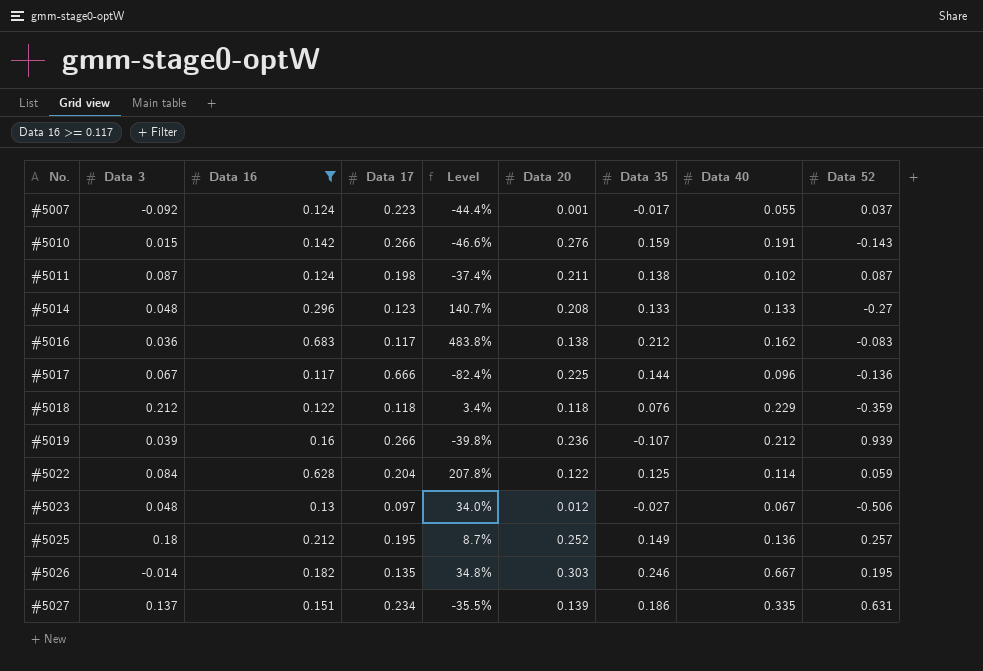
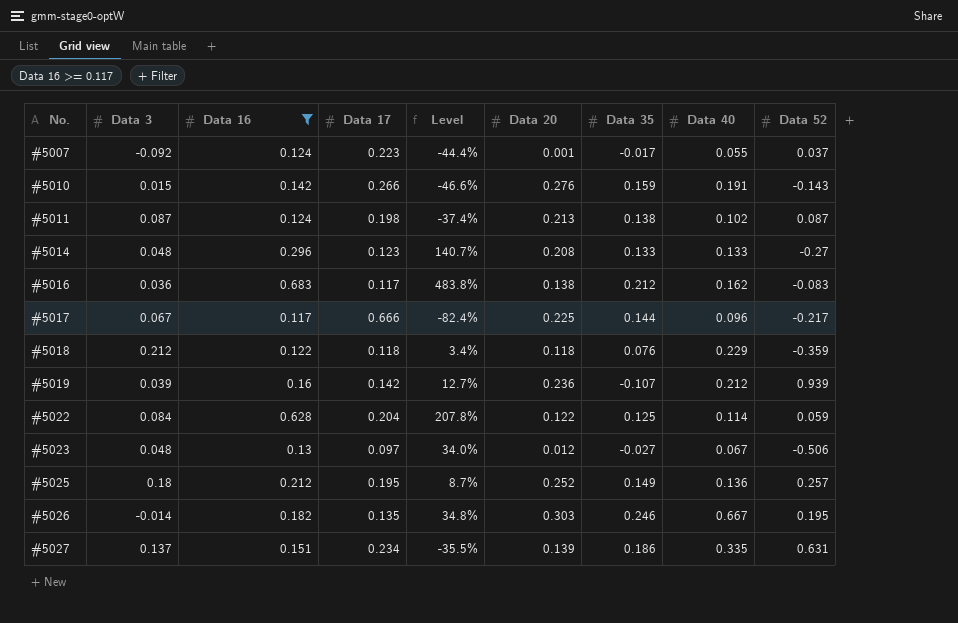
#5011 | Data 20: 0.211 -> 0.213
#5017 | Data 52: -0.136 -> -0.217
#5019 | Data 17: 0.266 -> 0.142
#5019 | Level: -39.8% -> 12.7%

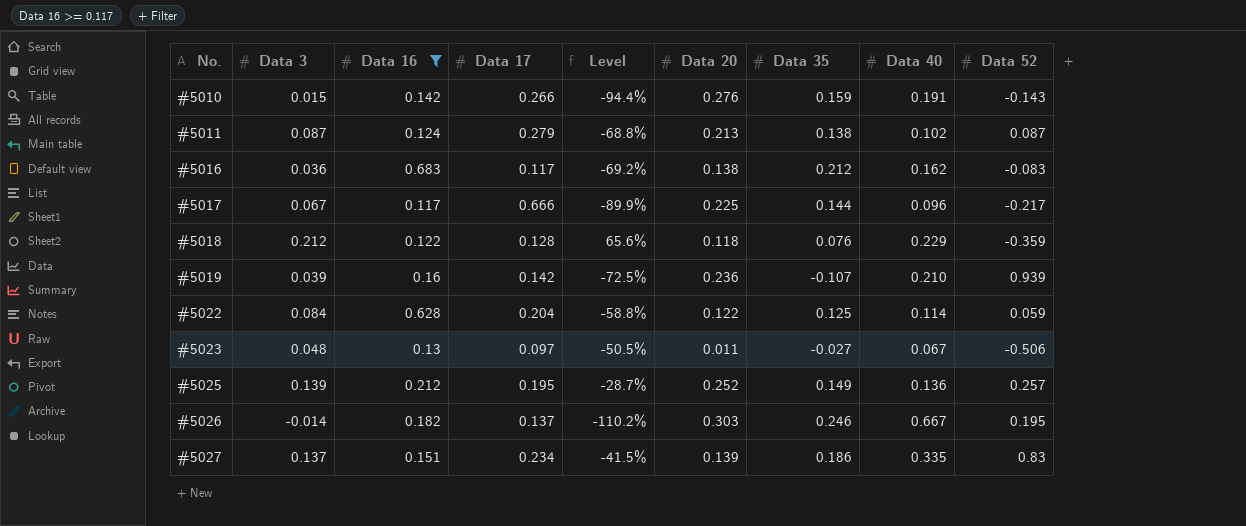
column Level | formula: ([Data 16] - [Data 17]) / [Data 17] -> ([Data 3] - [Data 17]) / [Data 17]
row #5007: -0.092 | 0.124 | 0.223 | -44.4% | 0.001 | -0.017 | 0.055 | 0.037 -> none
row #5014: 0.048 | 0.296 | 0.123 | 140.7% | 0.208 | 0.133 | 0.133 | -0.27 -> none
#5011 | Data 17: 0.198 -> 0.279
#5018 | Data 17: 0.118 -> 0.128
#5019 | Data 40: 0.212 -> 0.210
#5023 | Data 20: 0.012 -> 0.011
#5025 | Data 3: 0.18 -> 0.139
#5026 | Data 17: 0.135 -> 0.137
#5027 | Data 52: 0.631 -> 0.83

